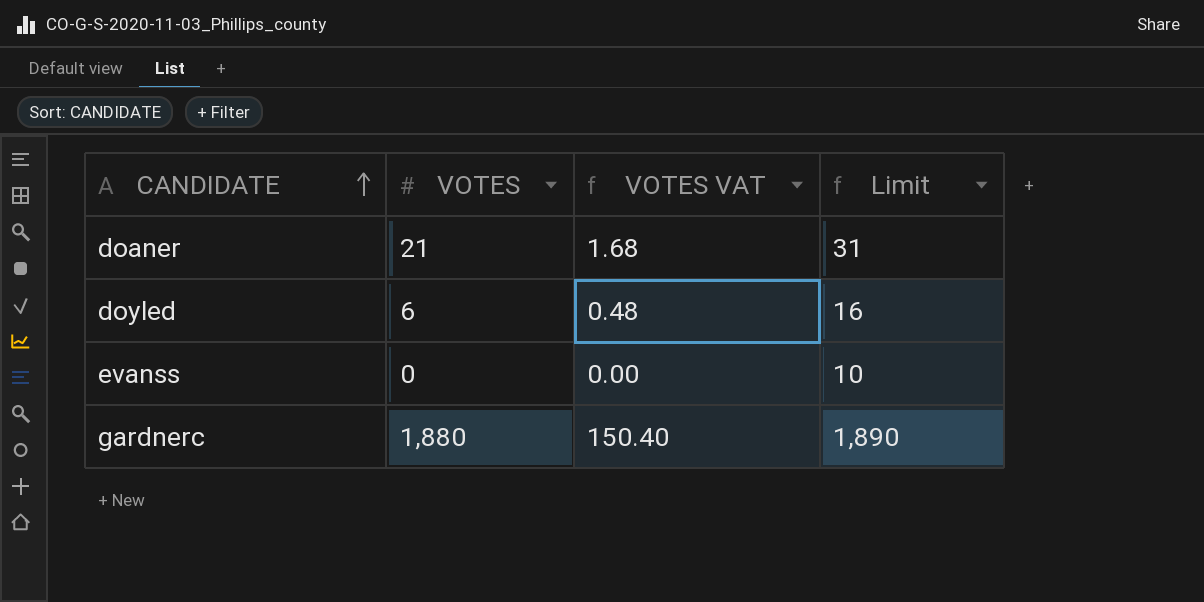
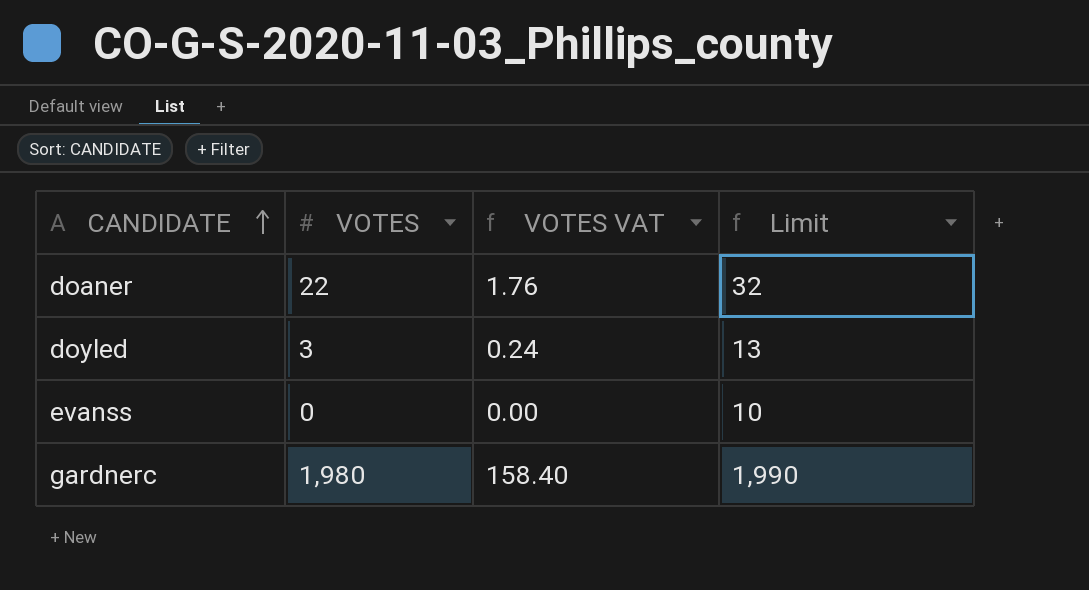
doaner | VOTES: 21 -> 22
doaner | VOTES VAT: 1.68 -> 1.76
doaner | Limit: 31 -> 32
doyled | VOTES: 6 -> 3
doyled | VOTES VAT: 0.48 -> 0.24
doyled | Limit: 16 -> 13
gardnerc | VOTES: 1,880 -> 1,980
gardnerc | VOTES VAT: 150.40 -> 158.40
gardnerc | Limit: 1,890 -> 1,990

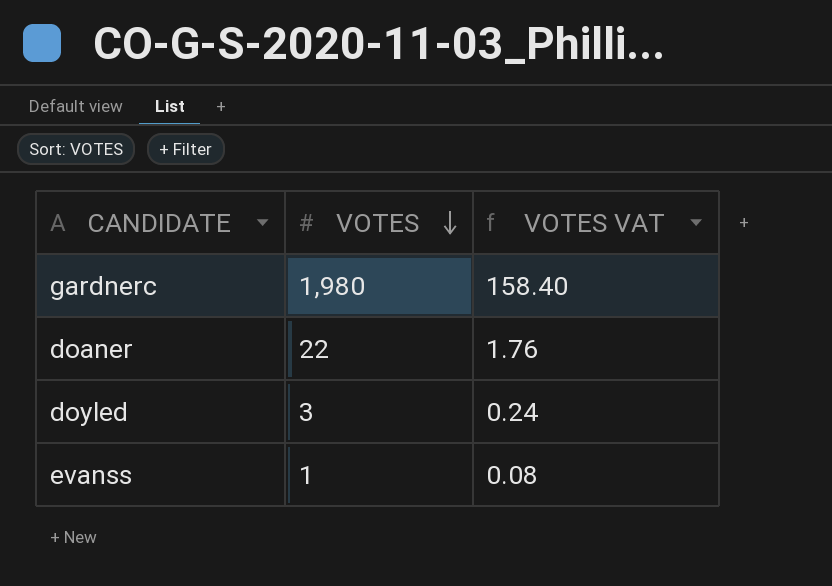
row order: CANDIDATE ascending -> VOTES descending
column Limit | formula: [VOTES] + 10 -> none
evanss | VOTES: 0 -> 1
evanss | VOTES VAT: 0.00 -> 0.08

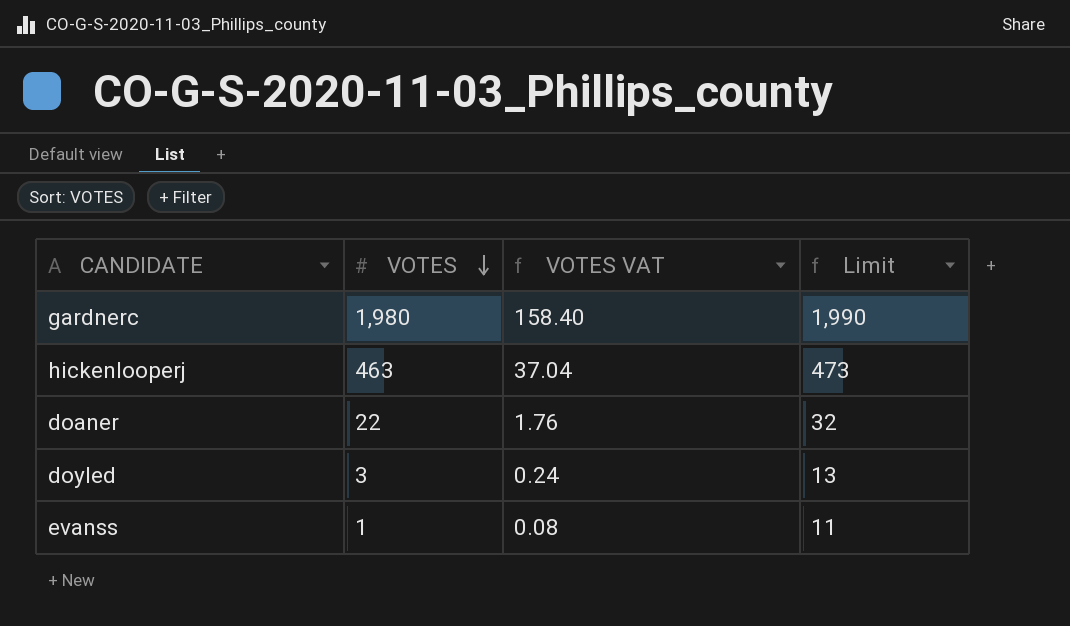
column Limit | formula: none -> [VOTES] + 10
row hickenlooperj: none -> 463 | 37.04 | 473

